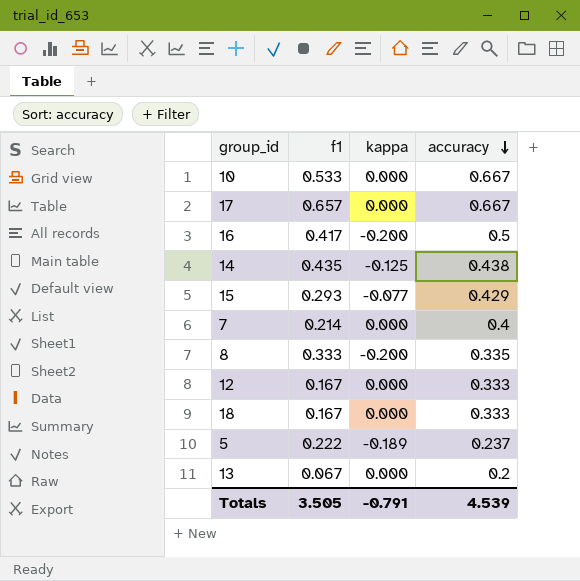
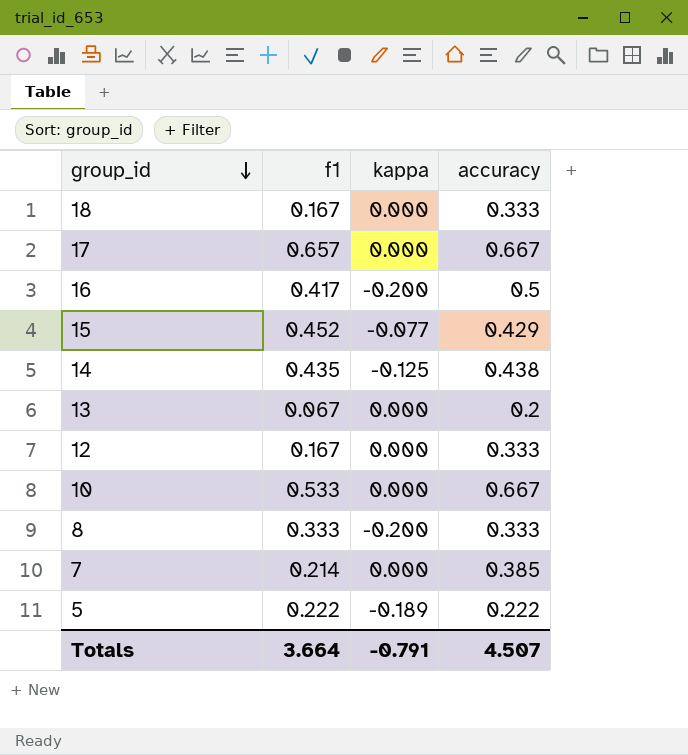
row order: accuracy descending -> group_id descending
15 | f1: 0.293 -> 0.452
8 | accuracy: 0.335 -> 0.333
7 | accuracy: 0.4 -> 0.385
5 | accuracy: 0.237 -> 0.222
Totals | f1: 3.505 -> 3.664
Totals | accuracy: 4.539 -> 4.507

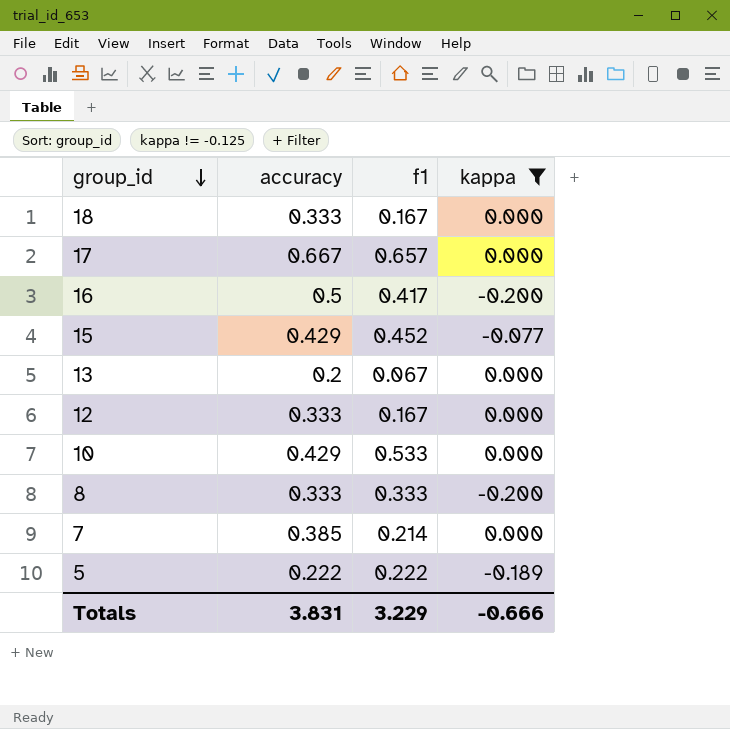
filter: none -> kappa != -0.125
column accuracy | position: 4 -> 2
10 | accuracy: 0.667 -> 0.429
Totals | accuracy: 4.507 -> 3.831
Totals | f1: 3.664 -> 3.229
Totals | kappa: -0.791 -> -0.666

